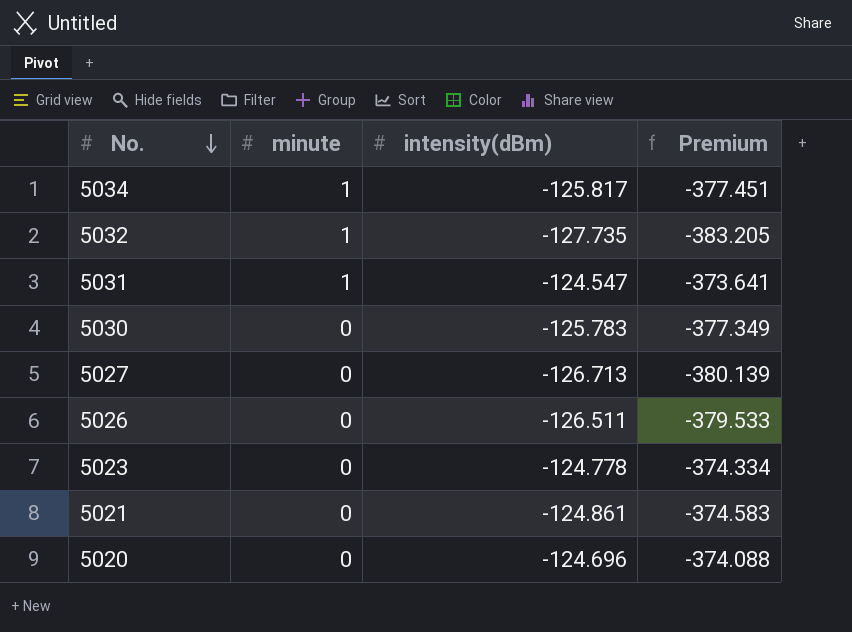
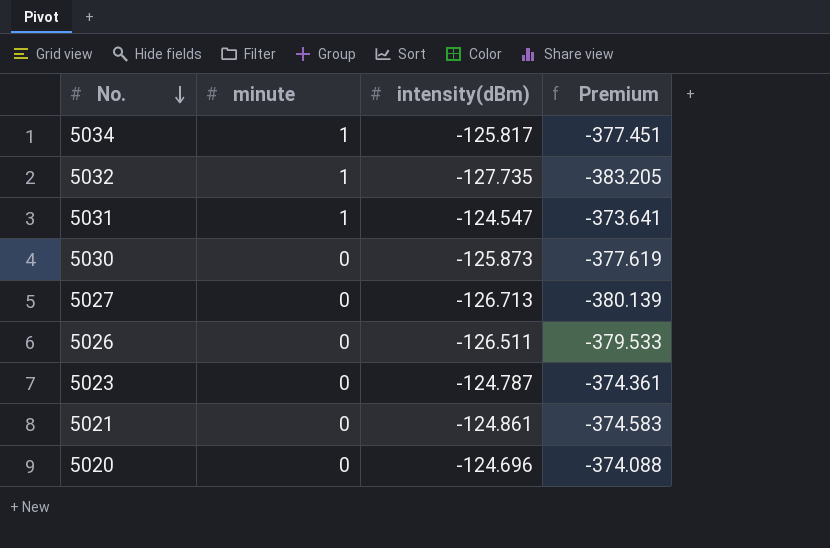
5030 | intensity(dBm): -125.783 -> -125.873
5030 | Premium: -377.349 -> -377.619
5023 | intensity(dBm): -124.778 -> -124.787
5023 | Premium: -374.334 -> -374.361

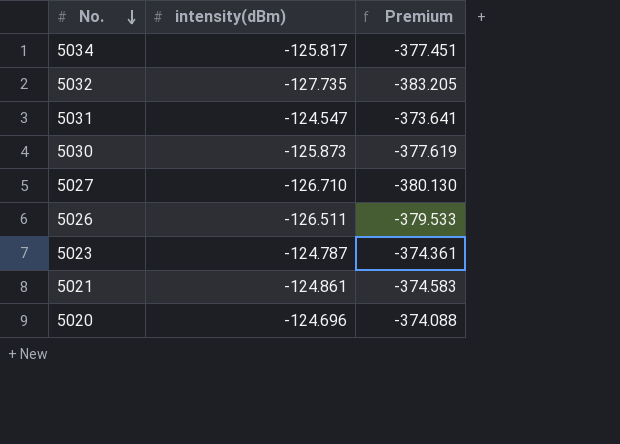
column minute | position: 2 -> none
5027 | intensity(dBm): -126.713 -> -126.710
5027 | Premium: -380.139 -> -380.130

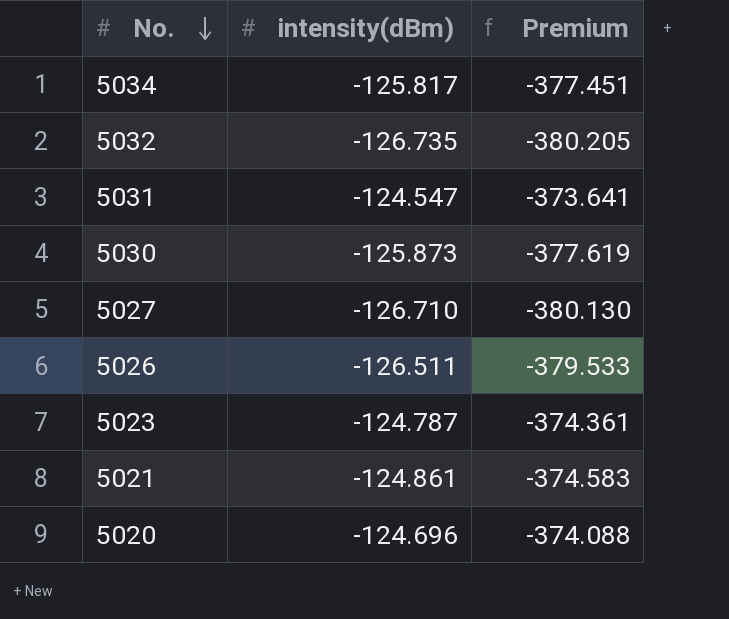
5032 | intensity(dBm): -127.735 -> -126.735
5032 | Premium: -383.205 -> -380.205

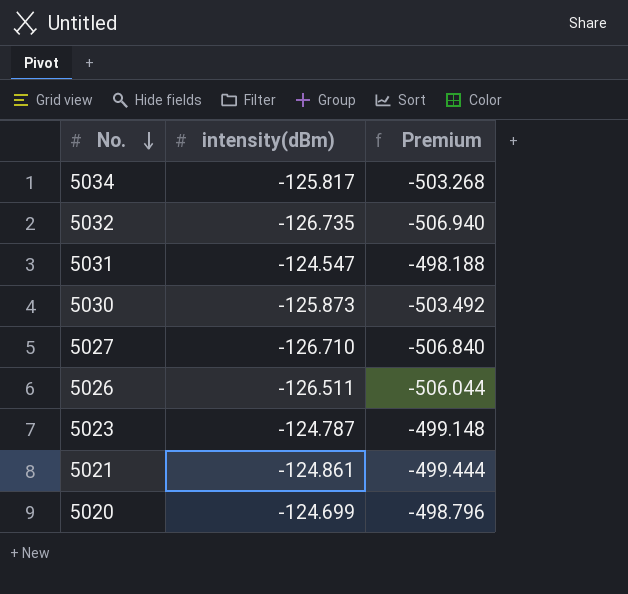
column Premium | formula: [intensity(dBm)] * 3 -> [intensity(dBm)] * 4
5020 | intensity(dBm): -124.696 -> -124.699

